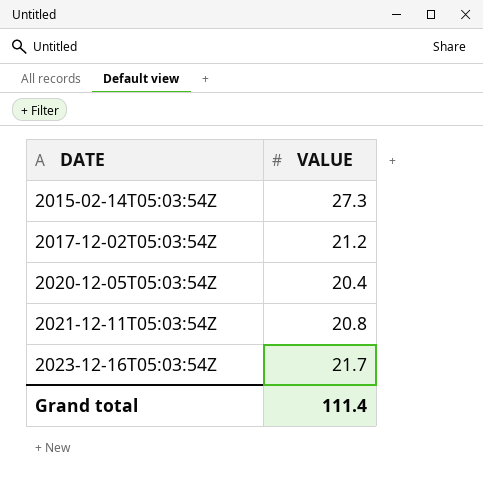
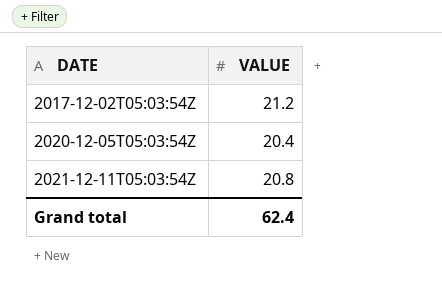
row 2015-02-14T05:03:54Z: 27.3 -> none
row 2023-12-16T05:03:54Z: 21.7 -> none
Grand total | VALUE: 111.4 -> 62.4

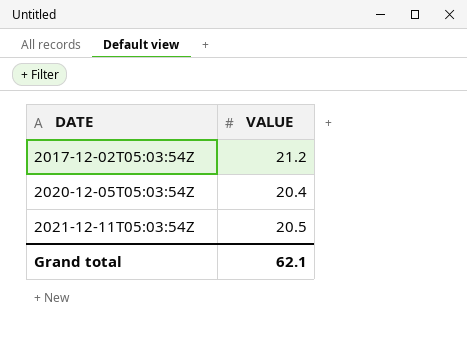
2021-12-11T05:03:54Z | VALUE: 20.8 -> 20.5
Grand total | VALUE: 62.4 -> 62.1

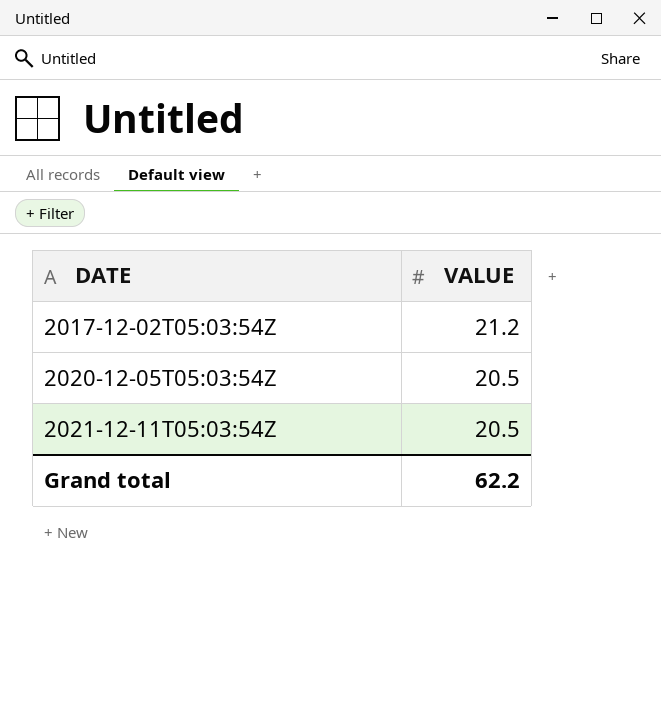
2020-12-05T05:03:54Z | VALUE: 20.4 -> 20.5
Grand total | VALUE: 62.1 -> 62.2

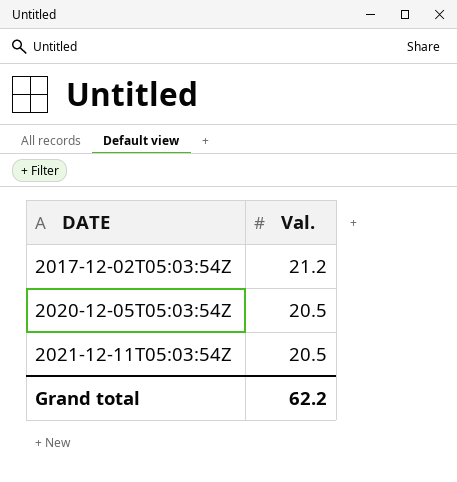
column name: VALUE -> Val.

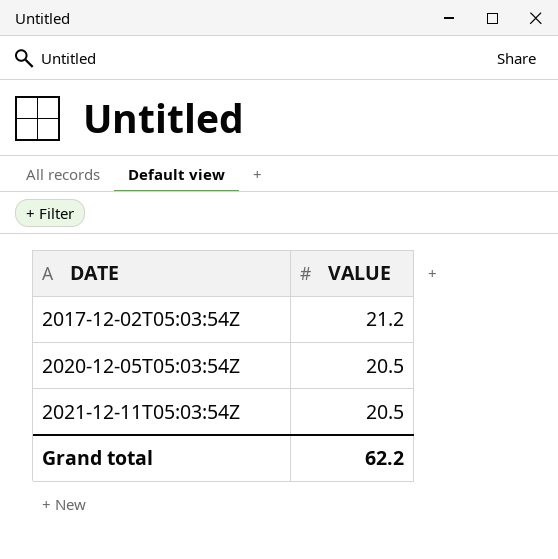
column name: Val. -> VALUE

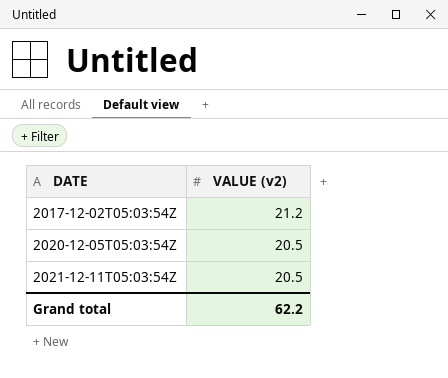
column name: VALUE -> VALUE (v2)

